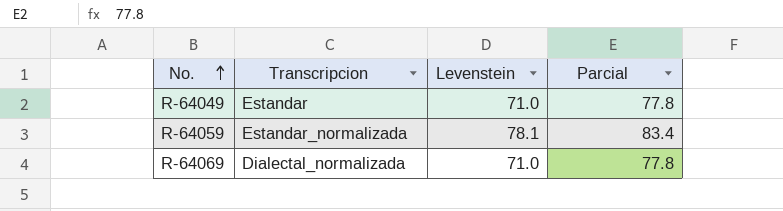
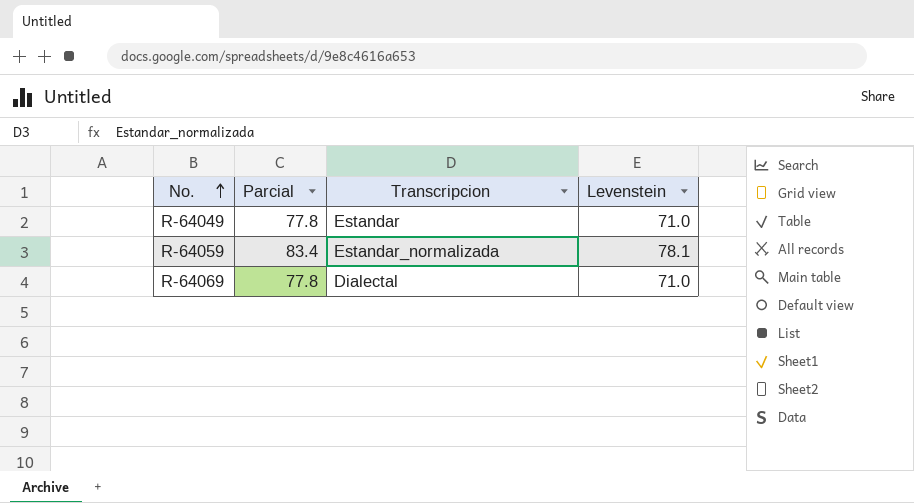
column Parcial | position: 4 -> 2
R-64069 | Transcripcion: Dialectal_normalizada -> Dialectal

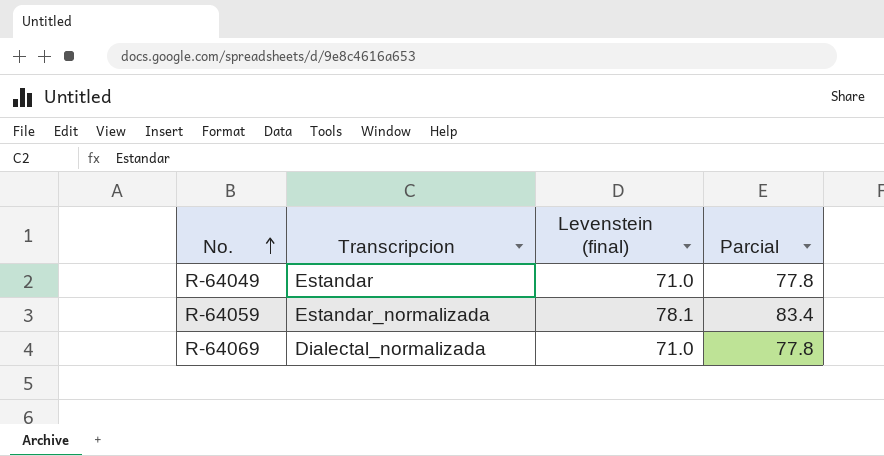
column name: Levenstein -> Levenstein (final)
column Parcial | position: 2 -> 4
R-64069 | Transcripcion: Dialectal -> Dialectal_normalizada

